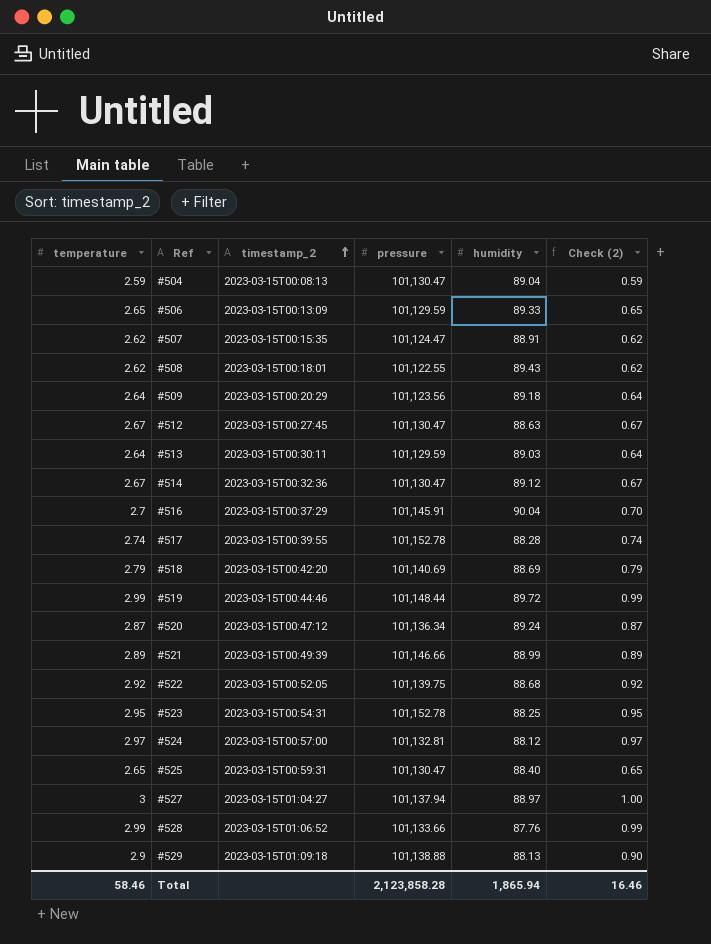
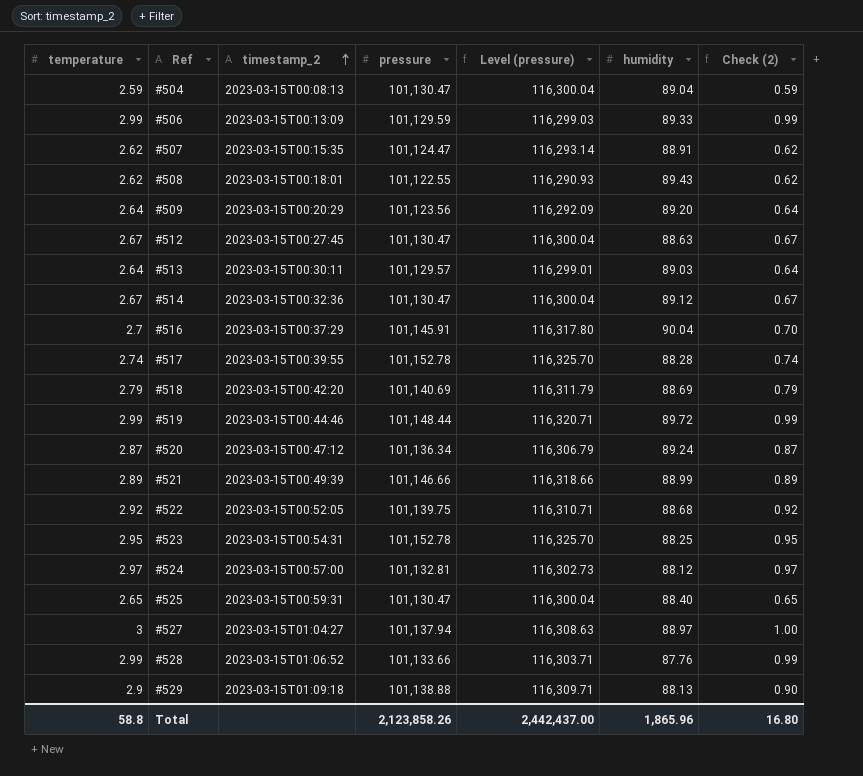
column Level (pressure) | formula: none -> [pressure] * 1.15
#506 | temperature: 2.65 -> 2.99
#506 | Check (2): 0.65 -> 0.99
#509 | humidity: 89.18 -> 89.20
#513 | pressure: 101,129.59 -> 101,129.57
Total | temperature: 58.46 -> 58.8
Total | pressure: 2,123,858.28 -> 2,123,858.26
Total | humidity: 1,865.94 -> 1,865.96
Total | Check (2): 16.46 -> 16.80

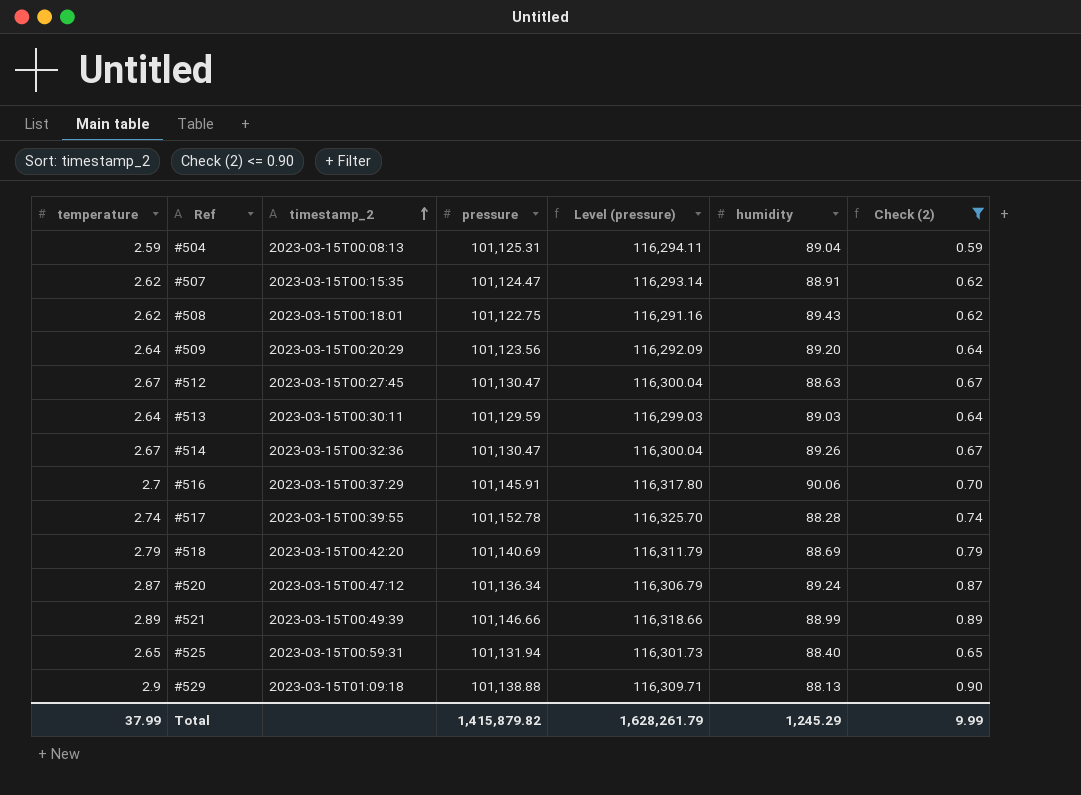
filter: none -> Check (2) <= 0.90
#504 | pressure: 101,130.47 -> 101,125.31
#504 | Level (pressure): 116,300.04 -> 116,294.11
#508 | pressure: 101,122.55 -> 101,122.75
#508 | Level (pressure): 116,290.93 -> 116,291.16
#513 | pressure: 101,129.57 -> 101,129.59
#513 | Level (pressure): 116,299.01 -> 116,299.03
#514 | humidity: 89.12 -> 89.26
#516 | humidity: 90.04 -> 90.06
#525 | pressure: 101,130.47 -> 101,131.94
#525 | Level (pressure): 116,300.04 -> 116,301.73
Total | temperature: 58.8 -> 37.99
Total | pressure: 2,123,858.26 -> 1,415,879.82
Total | Level (pressure): 2,442,437.00 -> 1,628,261.79
Total | humidity: 1,865.96 -> 1,245.29
Total | Check (2): 16.80 -> 9.99

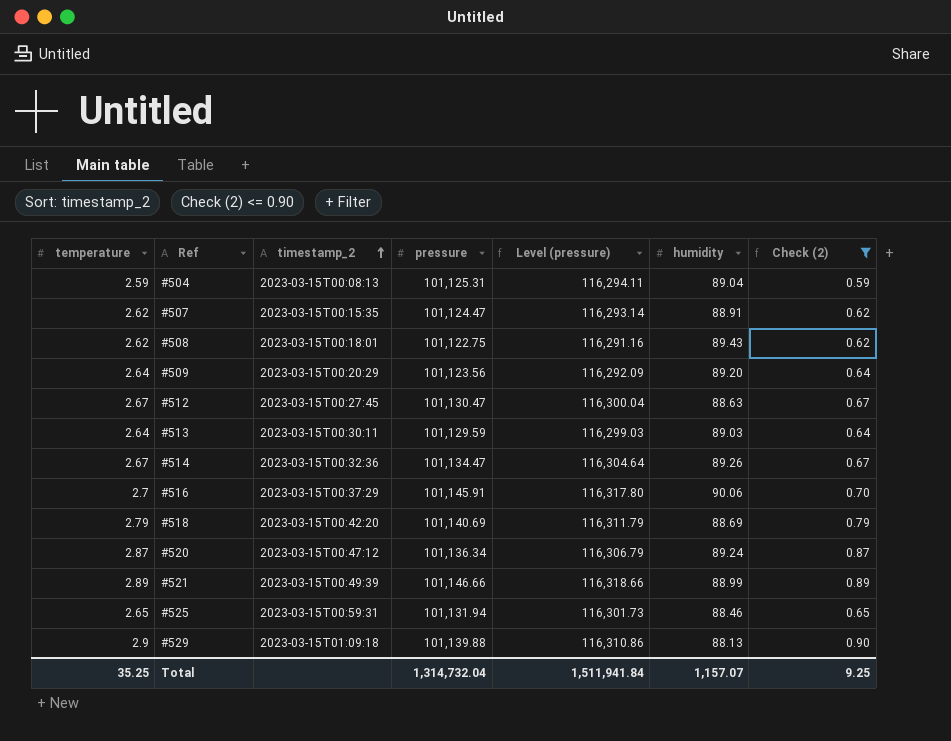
row #517: 2.74 | 2023-03-15T00:39:55 | 101,152.78 | 116,325.70 | 88.28 | 0.74 -> none
#514 | pressure: 101,130.47 -> 101,134.47
#514 | Level (pressure): 116,300.04 -> 116,304.64
#525 | humidity: 88.40 -> 88.46
#529 | pressure: 101,138.88 -> 101,139.88
#529 | Level (pressure): 116,309.71 -> 116,310.86
Total | temperature: 37.99 -> 35.25
Total | pressure: 1,415,879.82 -> 1,314,732.04
Total | Level (pressure): 1,628,261.79 -> 1,511,941.84
Total | humidity: 1,245.29 -> 1,157.07
Total | Check (2): 9.99 -> 9.25

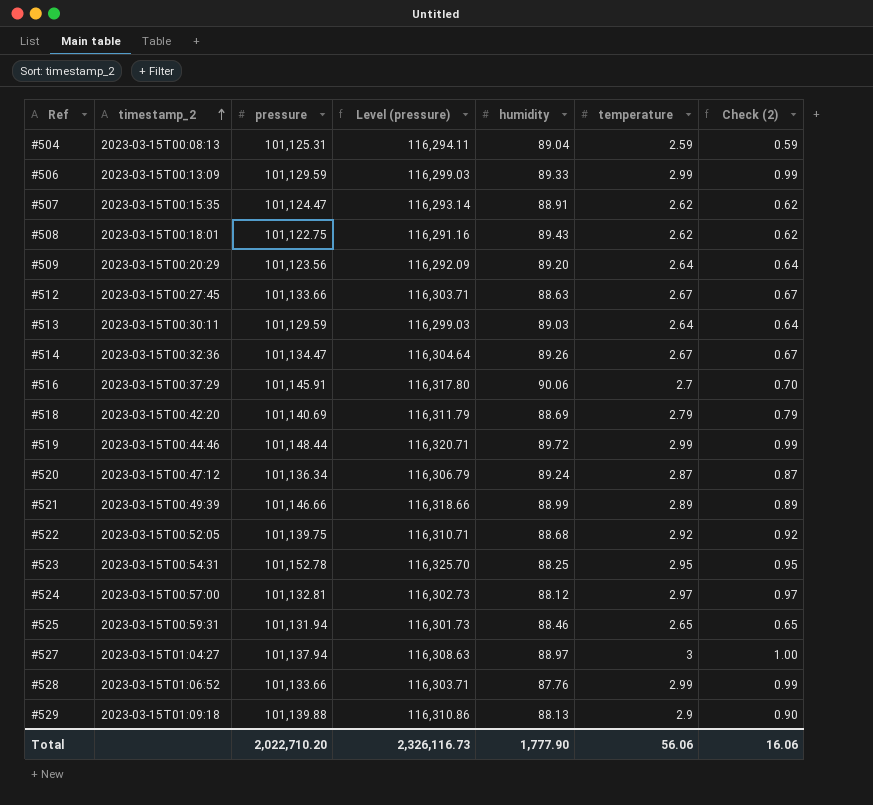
filter: Check (2) <= 0.90 -> none
column temperature | position: 1 -> 6
#512 | pressure: 101,130.47 -> 101,133.66
#512 | Level (pressure): 116,300.04 -> 116,303.71
Total | pressure: 1,314,732.04 -> 2,022,710.20
Total | Level (pressure): 1,511,941.84 -> 2,326,116.73
Total | humidity: 1,157.07 -> 1,777.90
Total | temperature: 35.25 -> 56.06
Total | Check (2): 9.25 -> 16.06

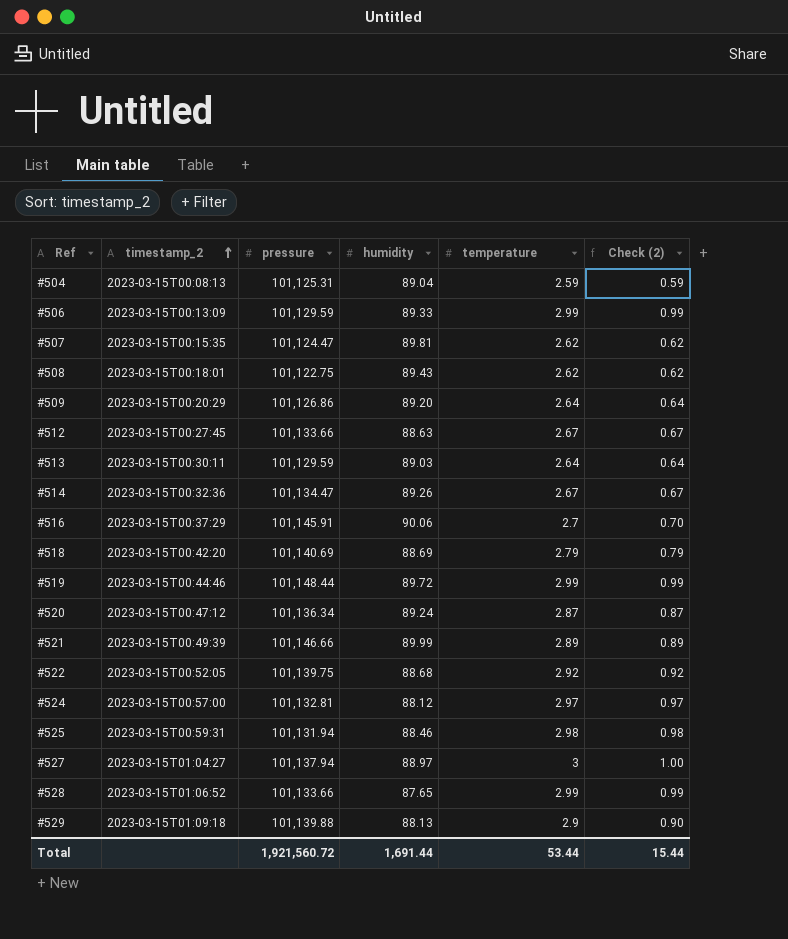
column Level (pressure) | formula: [pressure] * 1.15 -> none
row #523: 2023-03-15T00:54:31 | 101,152.78 | 116,325.70 | 88.25 | 2.95 | 0.95 -> none
#507 | humidity: 88.91 -> 89.81
#509 | pressure: 101,123.56 -> 101,126.86
#521 | humidity: 88.99 -> 89.99
#525 | temperature: 2.65 -> 2.98
#525 | Check (2): 0.65 -> 0.98
#528 | humidity: 87.76 -> 87.65
Total | pressure: 2,022,710.20 -> 1,921,560.72
Total | humidity: 1,777.90 -> 1,691.44
Total | temperature: 56.06 -> 53.44
Total | Check (2): 16.06 -> 15.44

